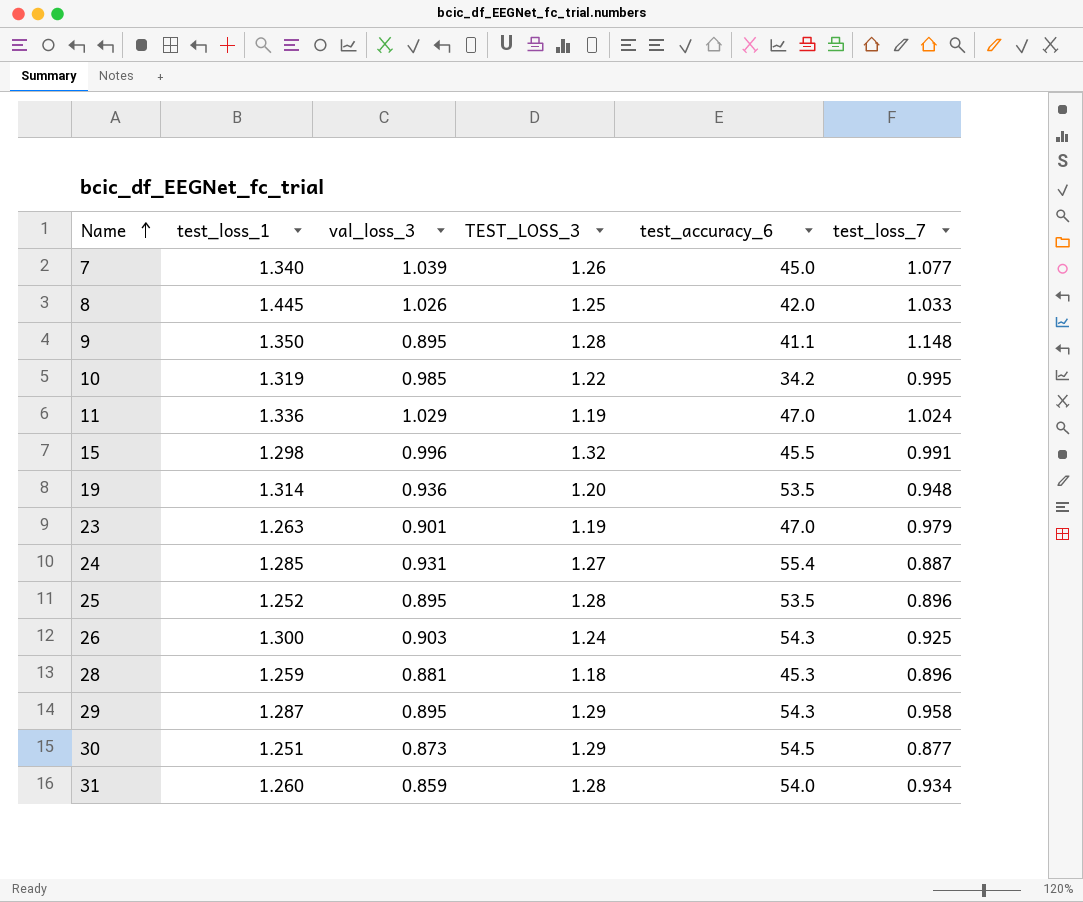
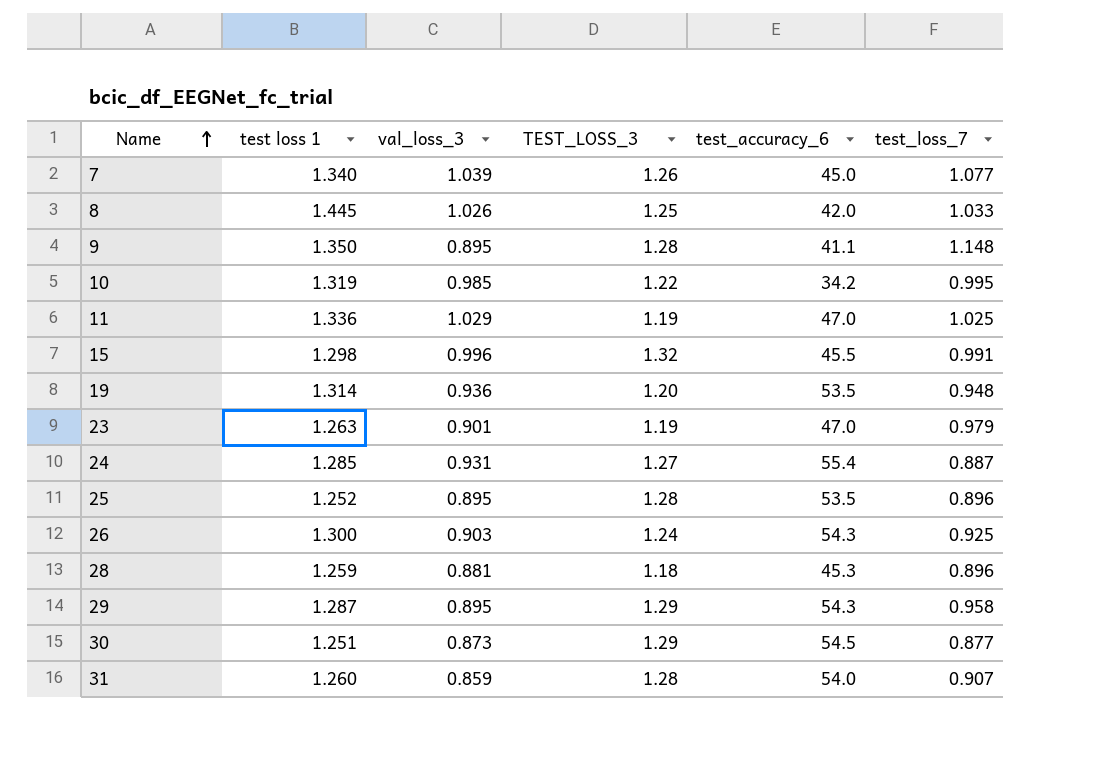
column name: test_loss_1 -> test loss 1
11 | test_loss_7: 1.024 -> 1.025
31 | test_loss_7: 0.934 -> 0.907

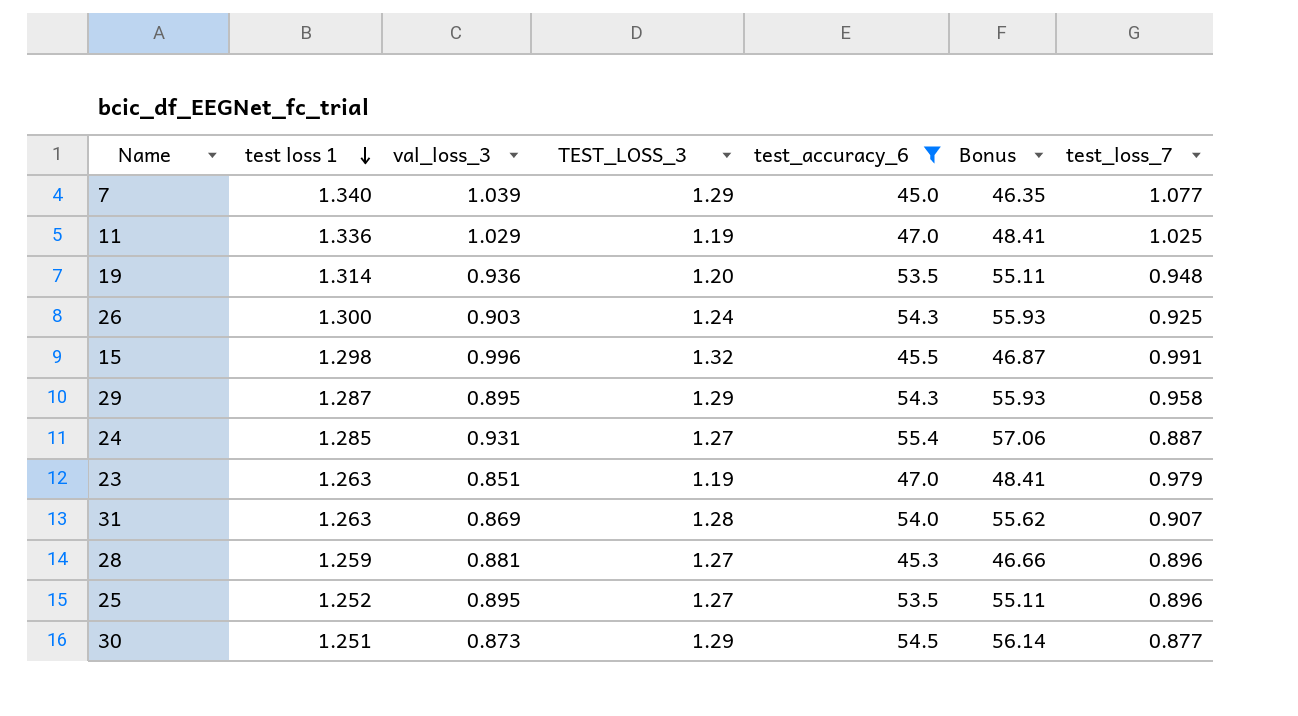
filter: none -> test_accuracy_6 >= 45.0
row order: Name ascending -> test loss 1 descending
column Bonus | formula: none -> [test_accuracy_6] * 1.03
7 | TEST_LOSS_3: 1.26 -> 1.29
23 | val_loss_3: 0.901 -> 0.851
31 | test loss 1: 1.260 -> 1.263
31 | val_loss_3: 0.859 -> 0.869
28 | TEST_LOSS_3: 1.18 -> 1.27
25 | TEST_LOSS_3: 1.28 -> 1.27

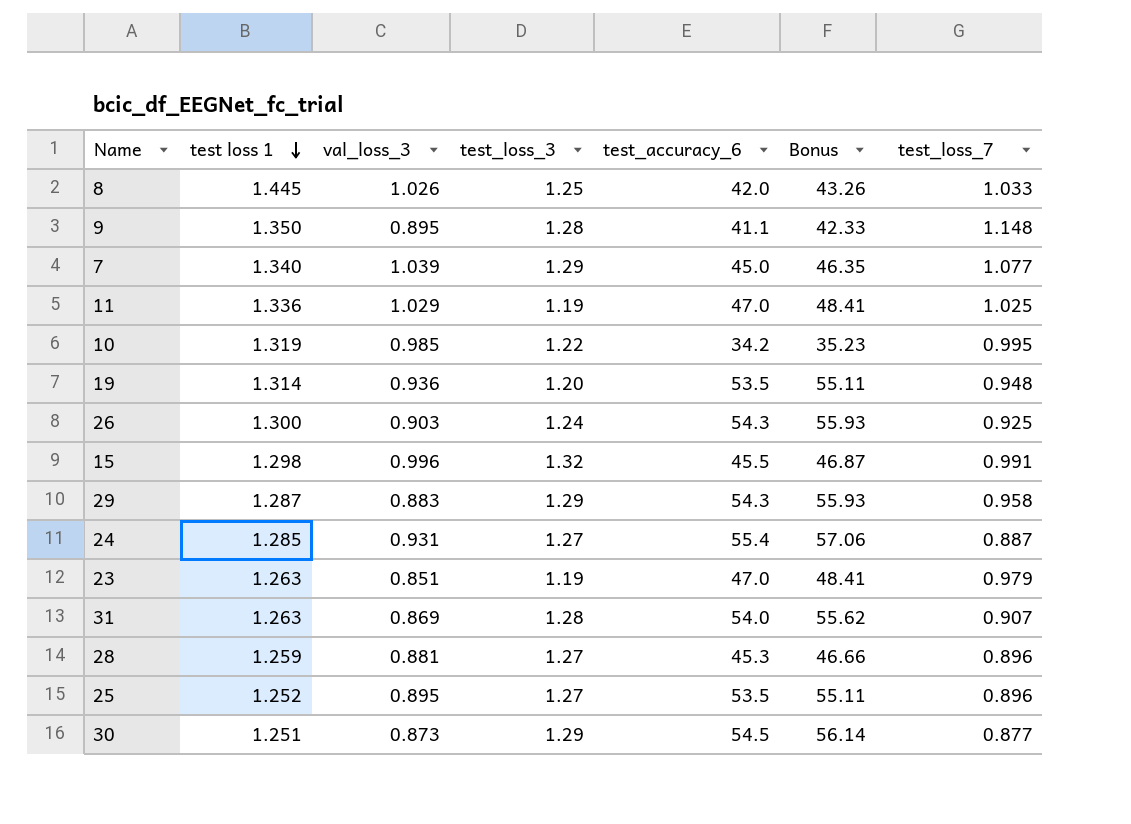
filter: test_accuracy_6 >= 45.0 -> none
column name: TEST_LOSS_3 -> test_loss_3
29 | val_loss_3: 0.895 -> 0.883

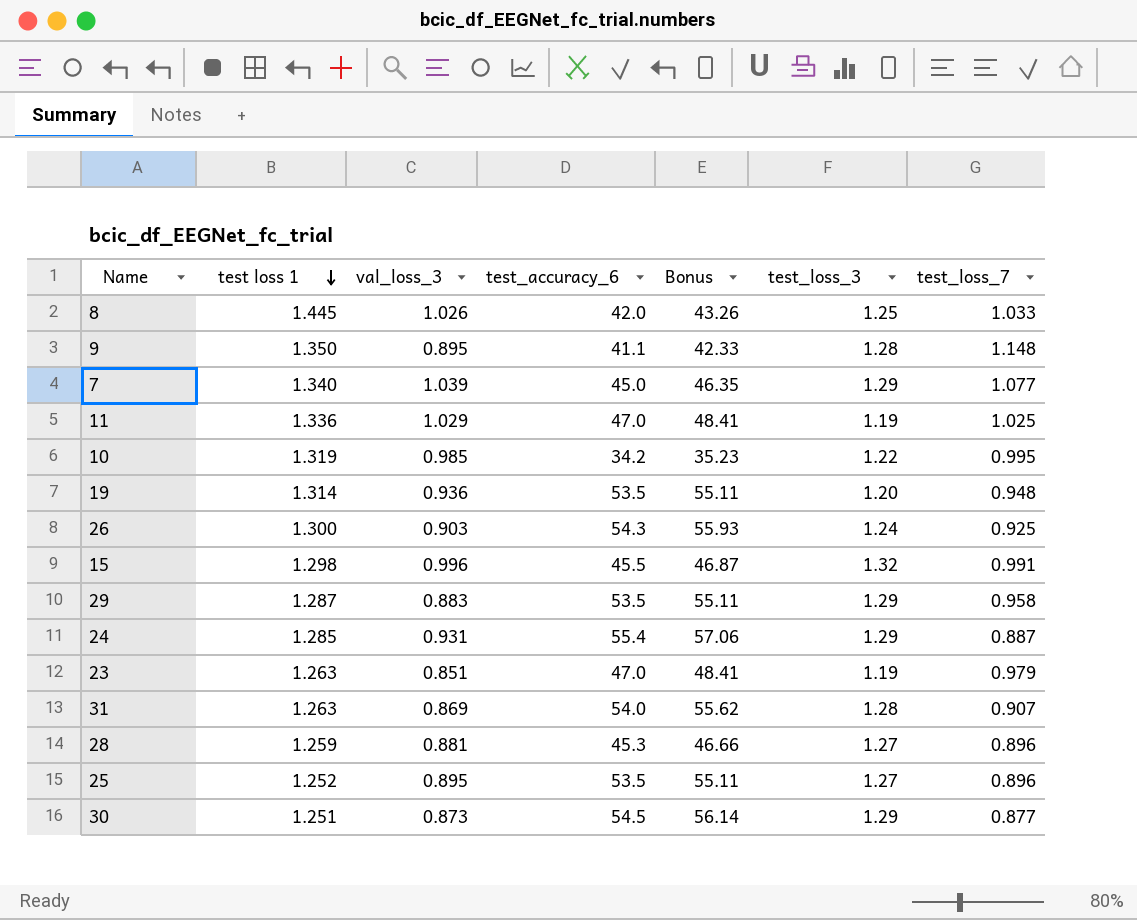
column test_loss_3 | position: 4 -> 6
29 | test_accuracy_6: 54.3 -> 53.5
29 | Bonus: 55.93 -> 55.11
24 | test_loss_3: 1.27 -> 1.29

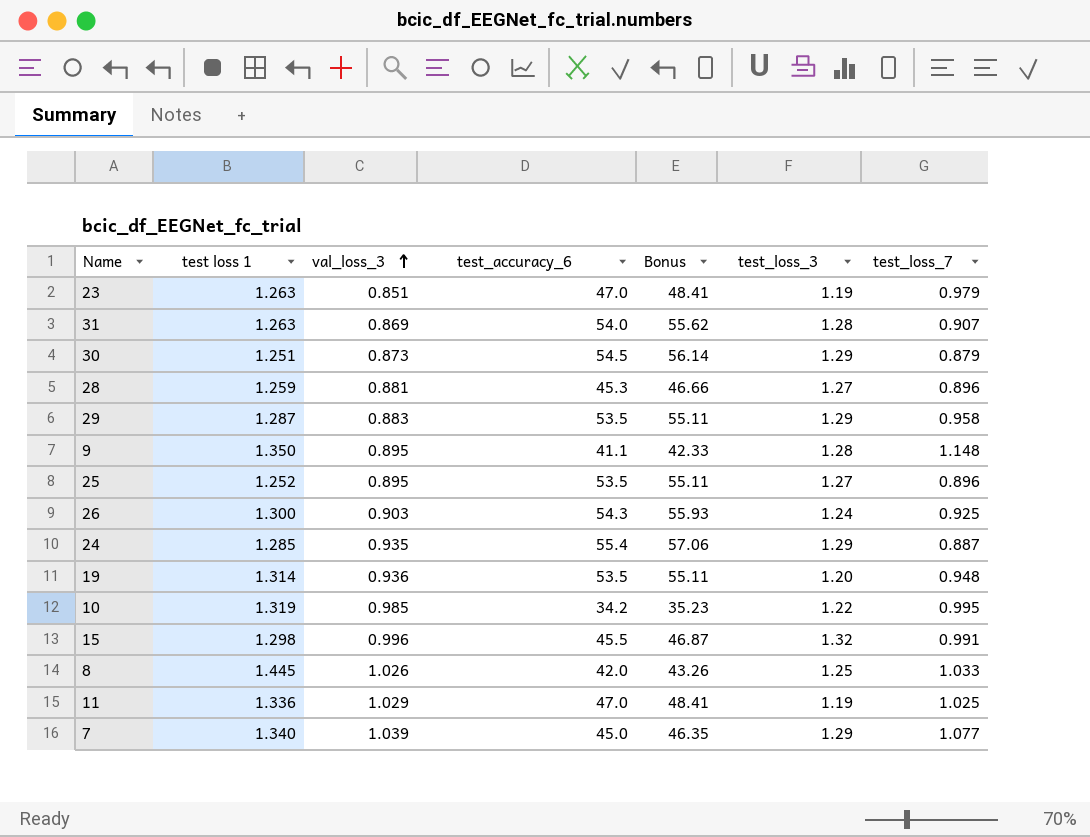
row order: test loss 1 descending -> val_loss_3 ascending
30 | test_loss_7: 0.877 -> 0.879
24 | val_loss_3: 0.931 -> 0.935

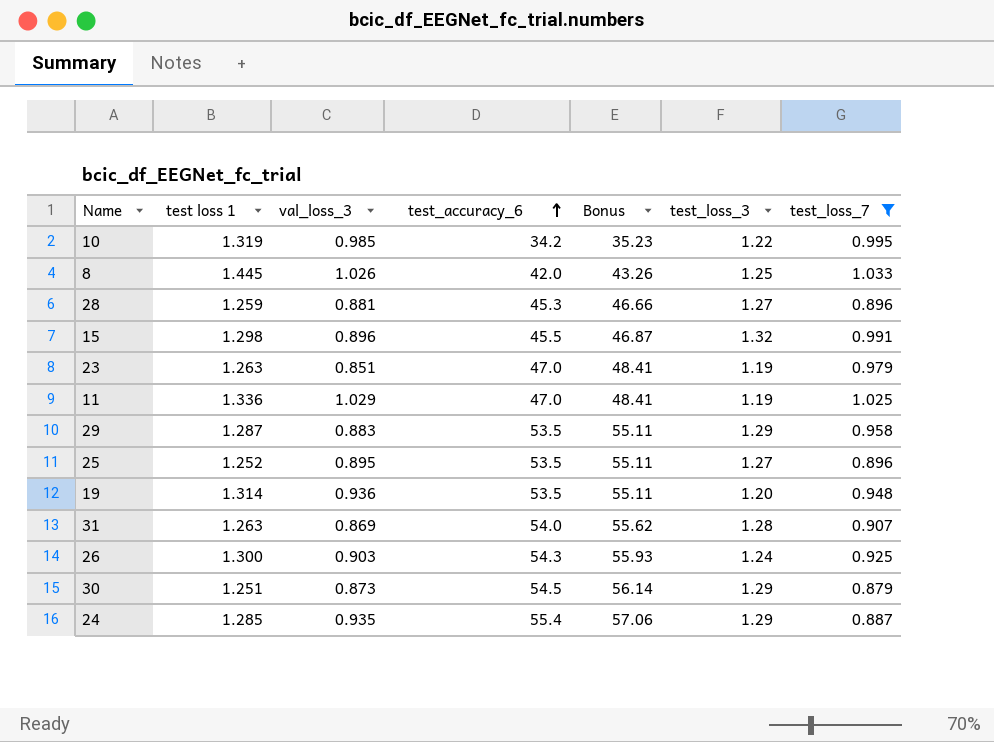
filter: none -> test_loss_7 <= 1.033
row order: val_loss_3 ascending -> test_accuracy_6 ascending
15 | val_loss_3: 0.996 -> 0.896

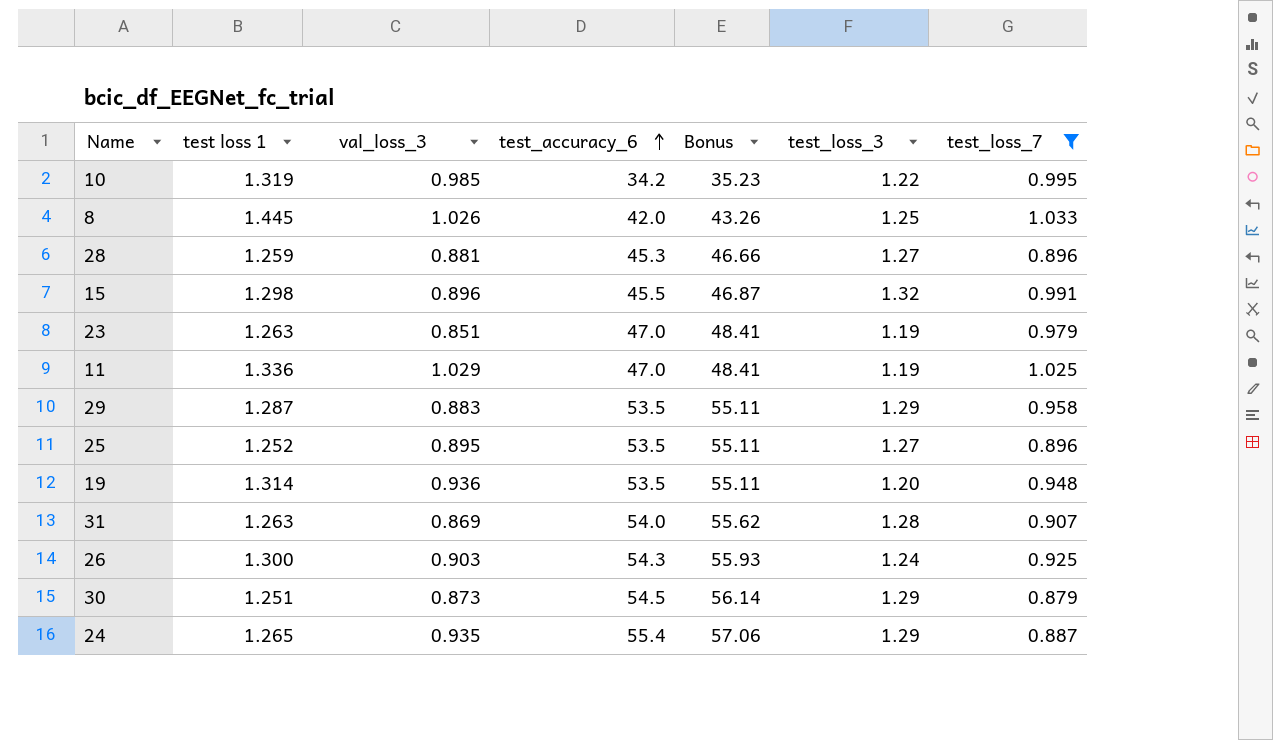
24 | test loss 1: 1.285 -> 1.265

